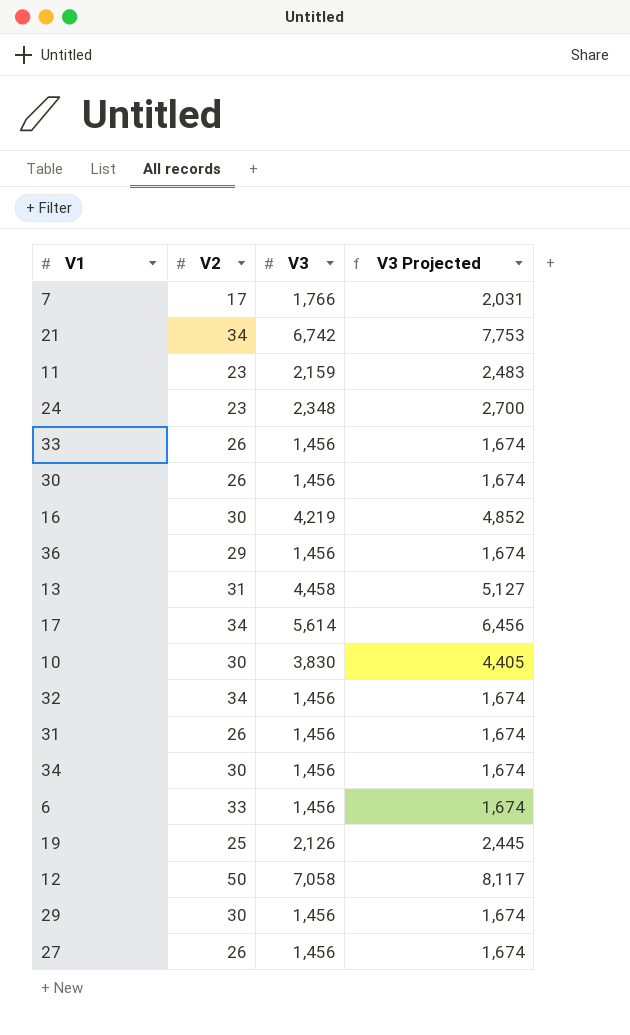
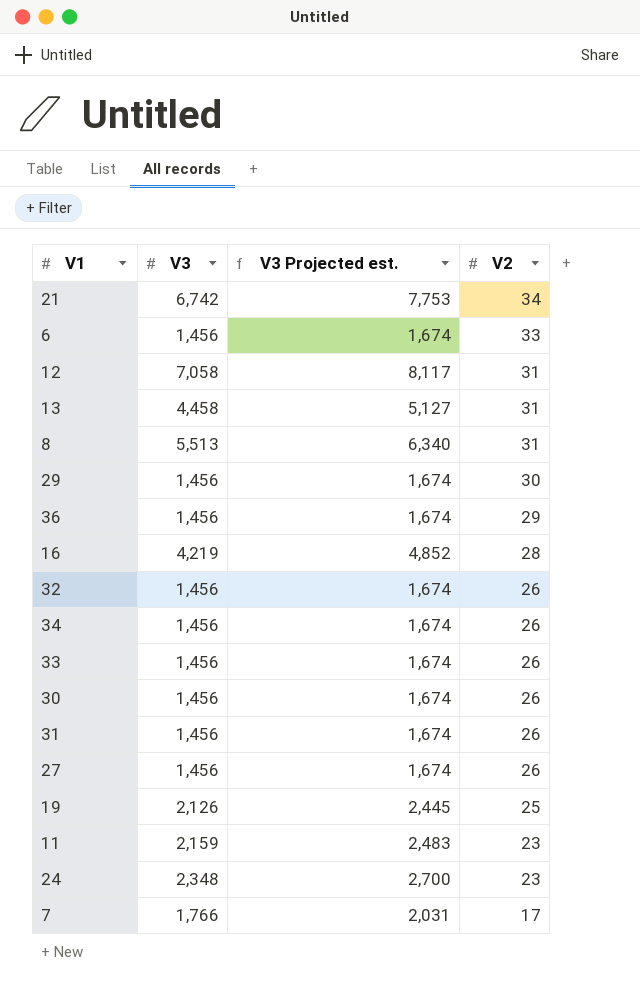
row order: none -> V2 descending
column name: V3 Projected -> V3 Projected est.
column V2 | position: 2 -> 4
row 17: 34 | 5,614 | 6,456 -> none
row 10: 30 | 3,830 | 4,405 -> none
12 | V2: 50 -> 31
row 8: none -> 5,513 | 6,340 | 31
16 | V2: 30 -> 28
32 | V2: 34 -> 26
34 | V2: 30 -> 26

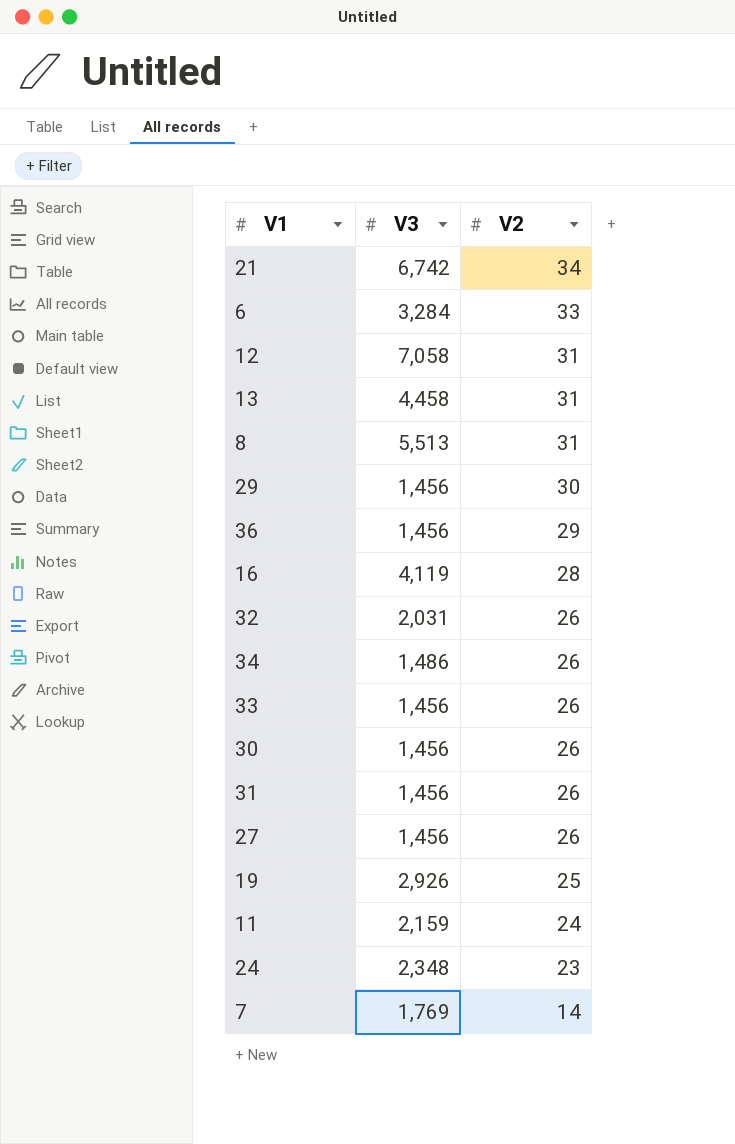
column V3 Projected est. | formula: [V3] * 1.15 -> none
6 | V3: 1,456 -> 3,284
16 | V3: 4,219 -> 4,119
32 | V3: 1,456 -> 2,031
34 | V3: 1,456 -> 1,486
19 | V3: 2,126 -> 2,926
11 | V2: 23 -> 24
7 | V3: 1,766 -> 1,769
7 | V2: 17 -> 14

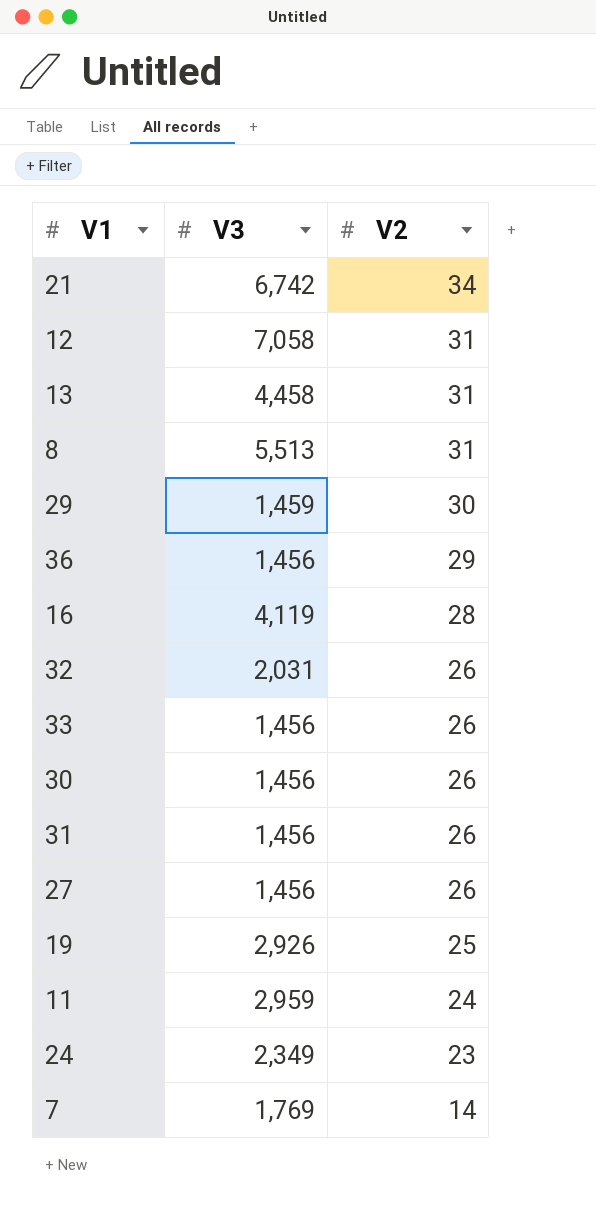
row 6: 3,284 | 33 -> none
row 34: 1,486 | 26 -> none
29 | V3: 1,456 -> 1,459
11 | V3: 2,159 -> 2,959
24 | V3: 2,348 -> 2,349

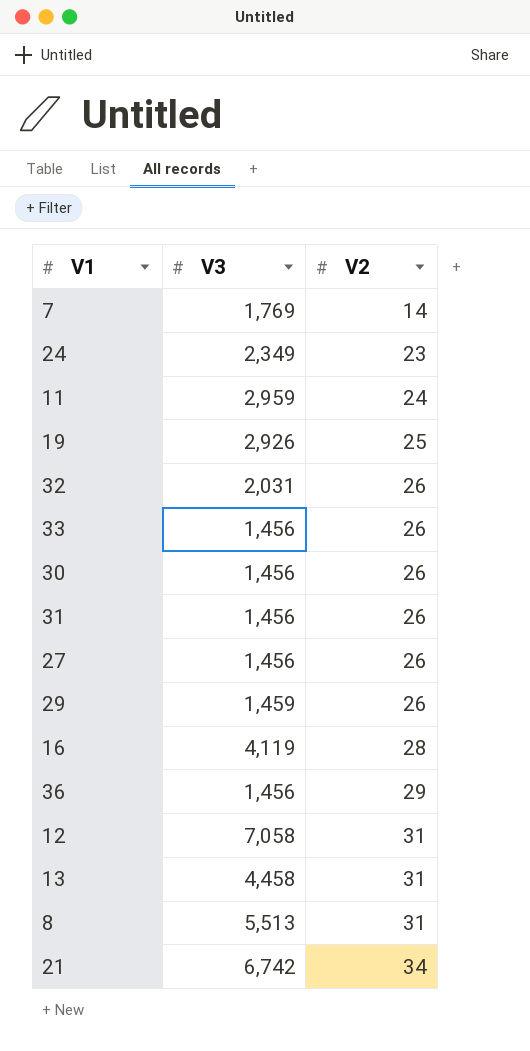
row order: V2 descending -> V2 ascending
29 | V2: 30 -> 26

